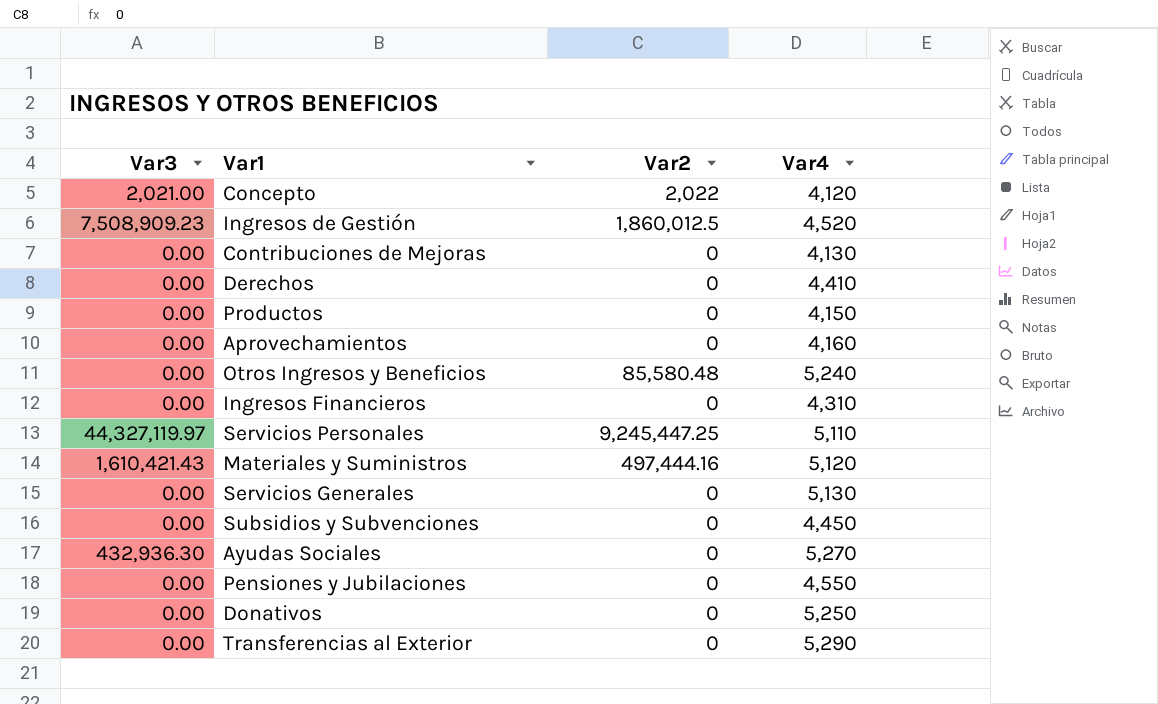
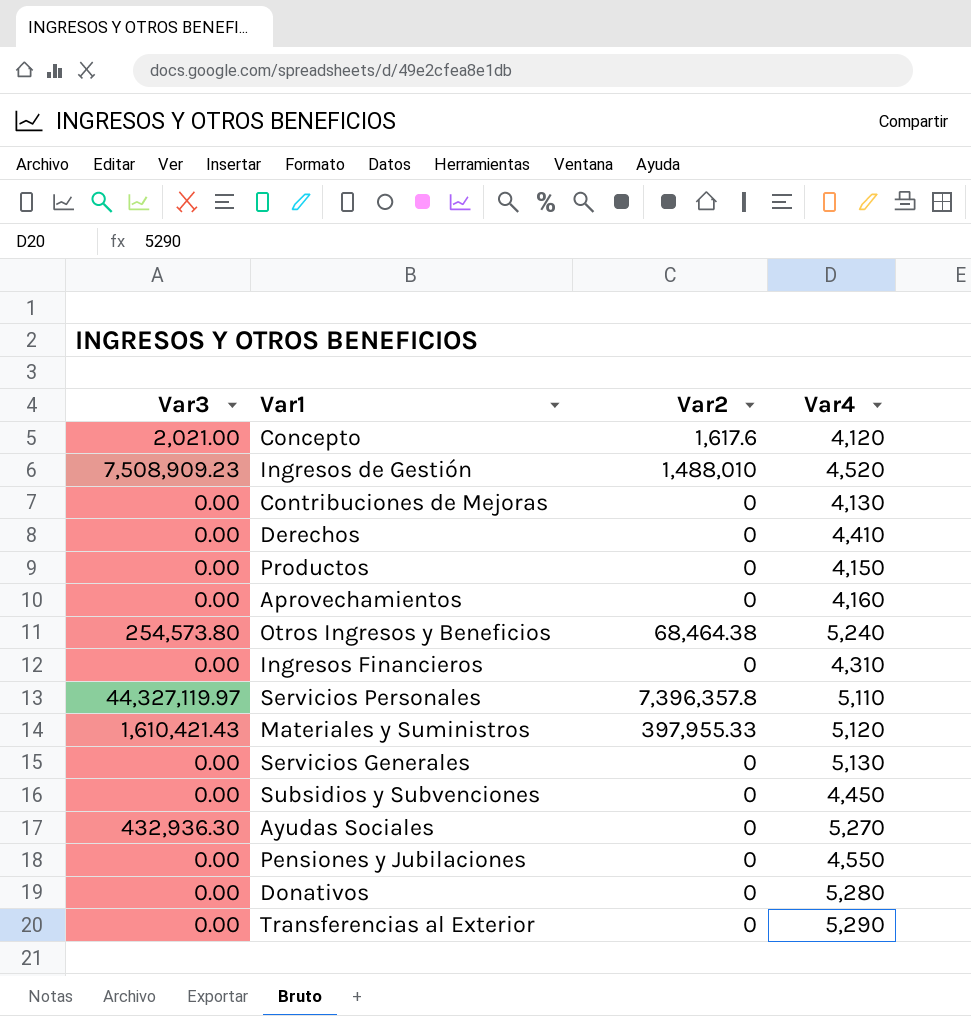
Concepto | Var2: 2,022 -> 1,617.6
Ingresos de Gestión | Var2: 1,860,012.5 -> 1,488,010
Otros Ingresos y Beneficios | Var3: 0.00 -> 254,573.80
Otros Ingresos y Beneficios | Var2: 85,580.48 -> 68,464.38
Servicios Personales | Var2: 9,245,447.25 -> 7,396,357.8
Materiales y Suministros | Var2: 497,444.16 -> 397,955.33
Donativos | Var4: 5,250 -> 5,280

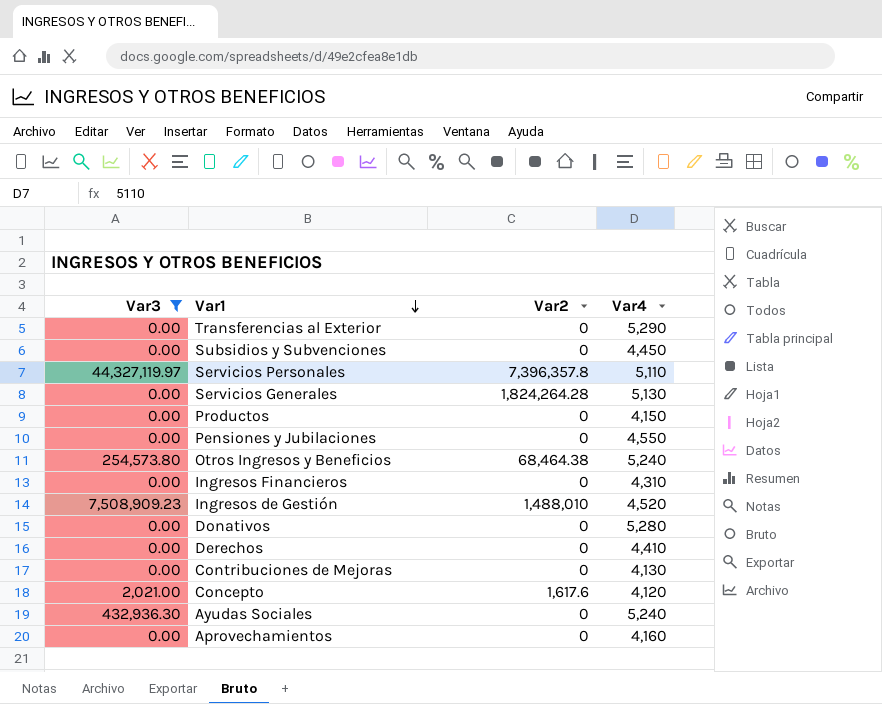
filter: none -> Var3 != 1,610,421.43
row order: none -> Var1 descending
Servicios Generales | Var2: 0 -> 1,824,264.28
Ayudas Sociales | Var4: 5,270 -> 5,240

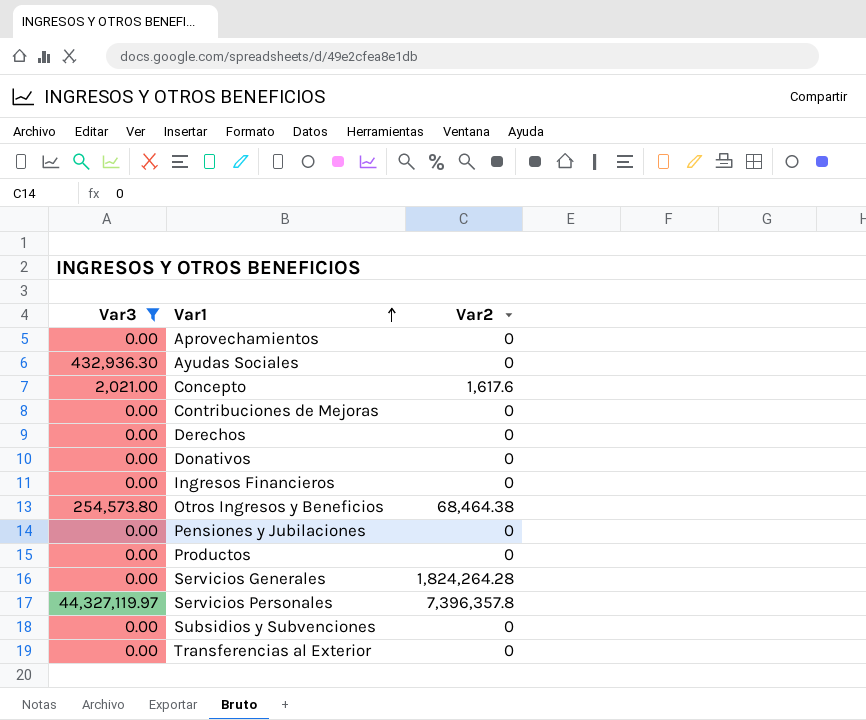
row order: Var1 descending -> Var1 ascending
column Var4 | position: 4 -> none
row Ingresos de Gestión: 7,508,909.23 | 1,488,010 | 4,520 -> none

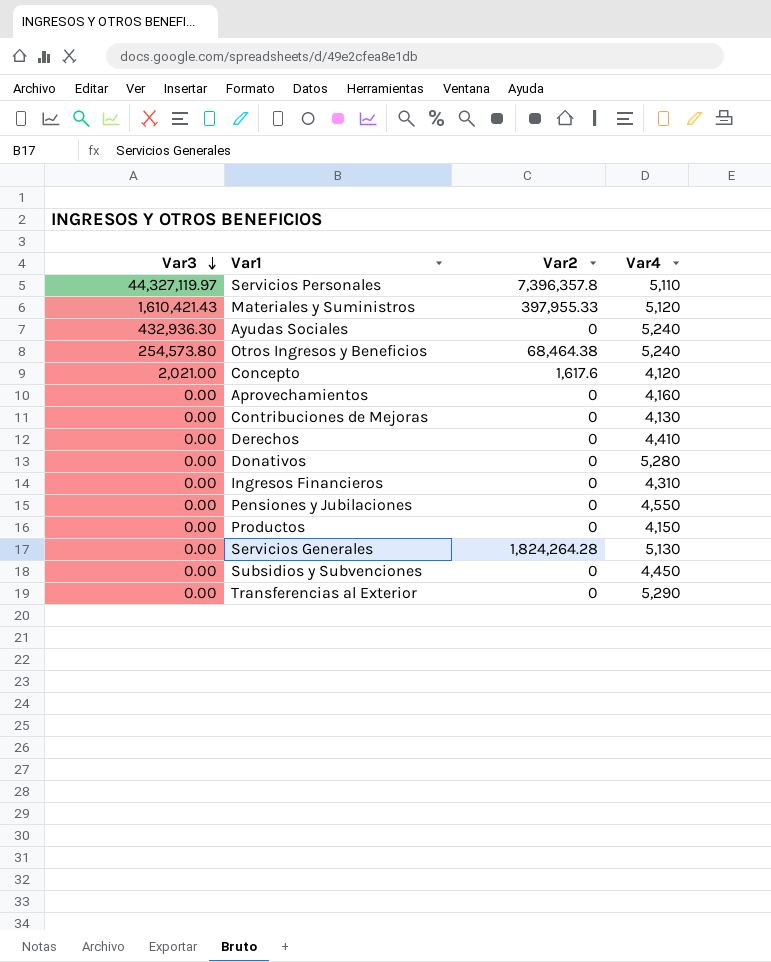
filter: Var3 != 1,610,421.43 -> none
row order: Var1 ascending -> Var3 descending
column Var4 | position: none -> 4

